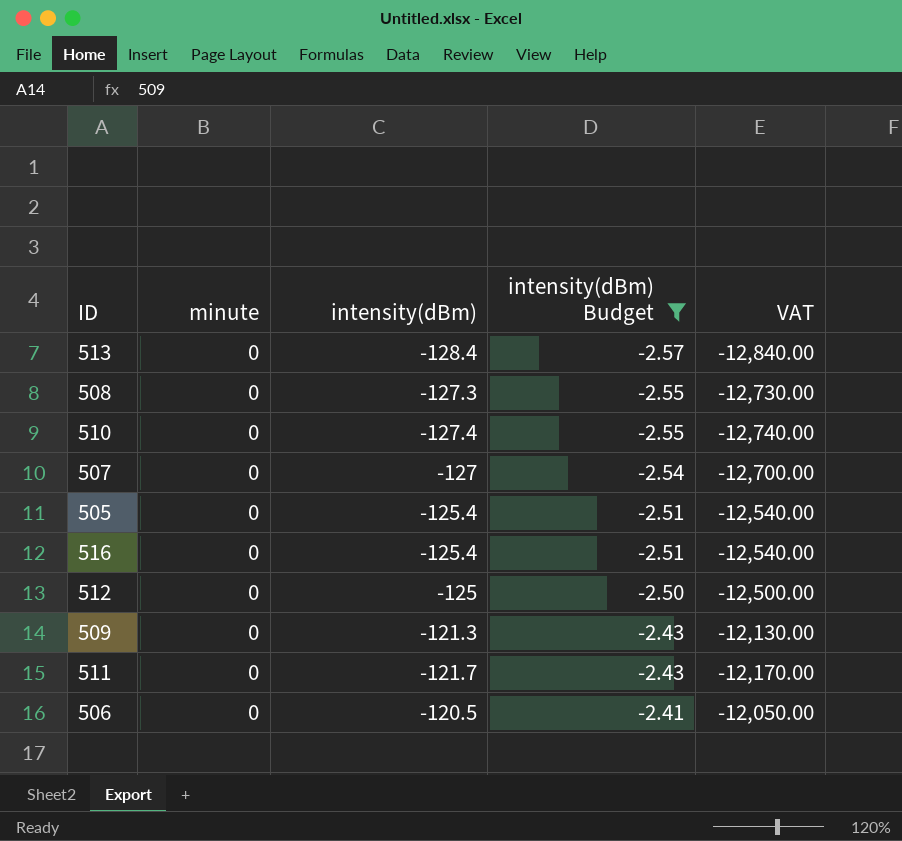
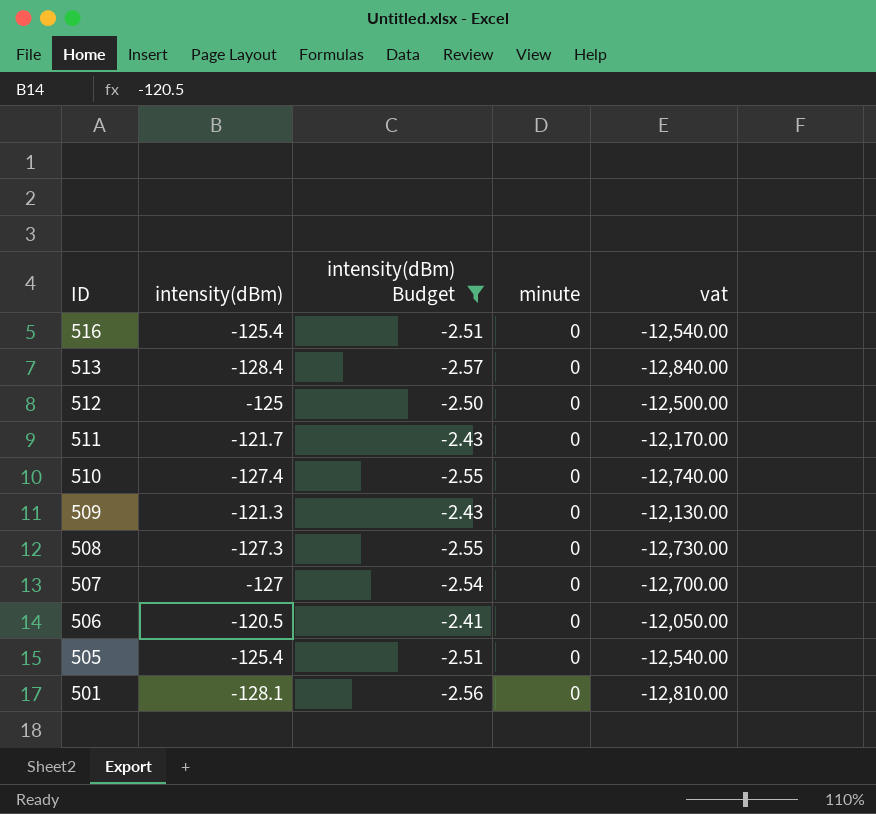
row order: intensity(dBm) Budget ascending -> ID descending
column minute | position: 2 -> 4
column name: VAT -> vat
row 501: none -> -128.1 | -2.56 | 0 | -12,810.00

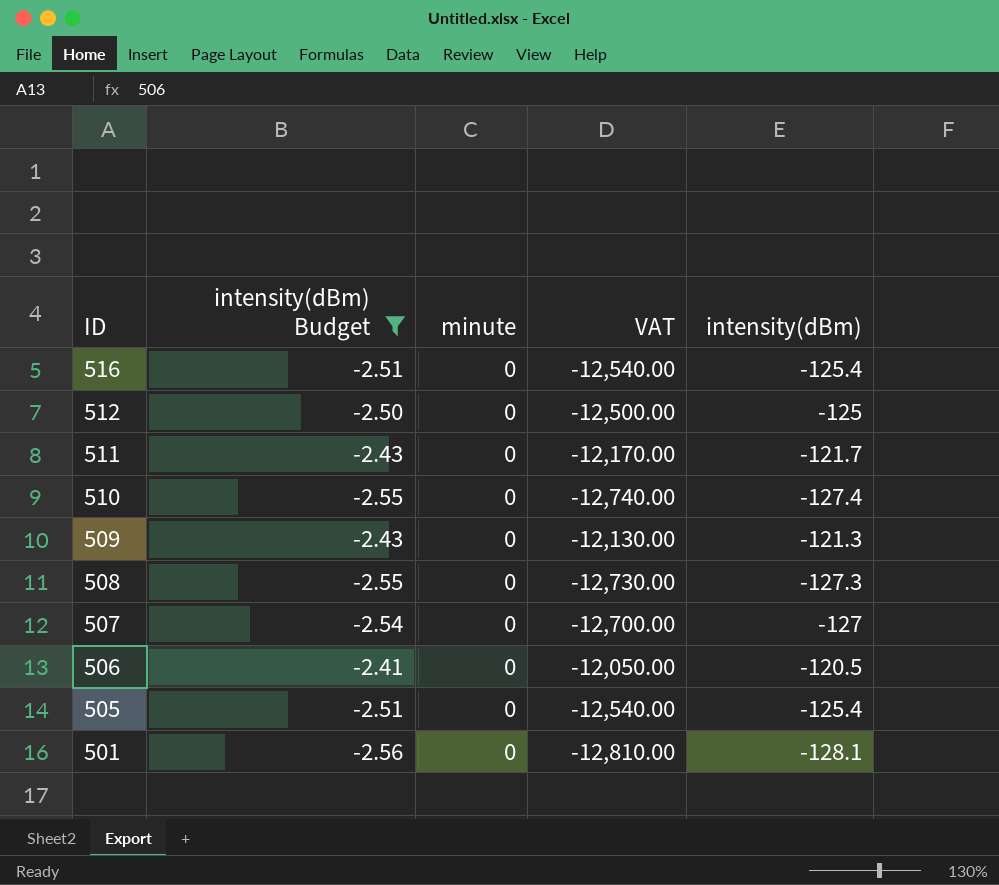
column name: vat -> VAT
column intensity(dBm) | position: 2 -> 5
row 513: -128.4 | -2.57 | 0 | -12,840.00 -> none

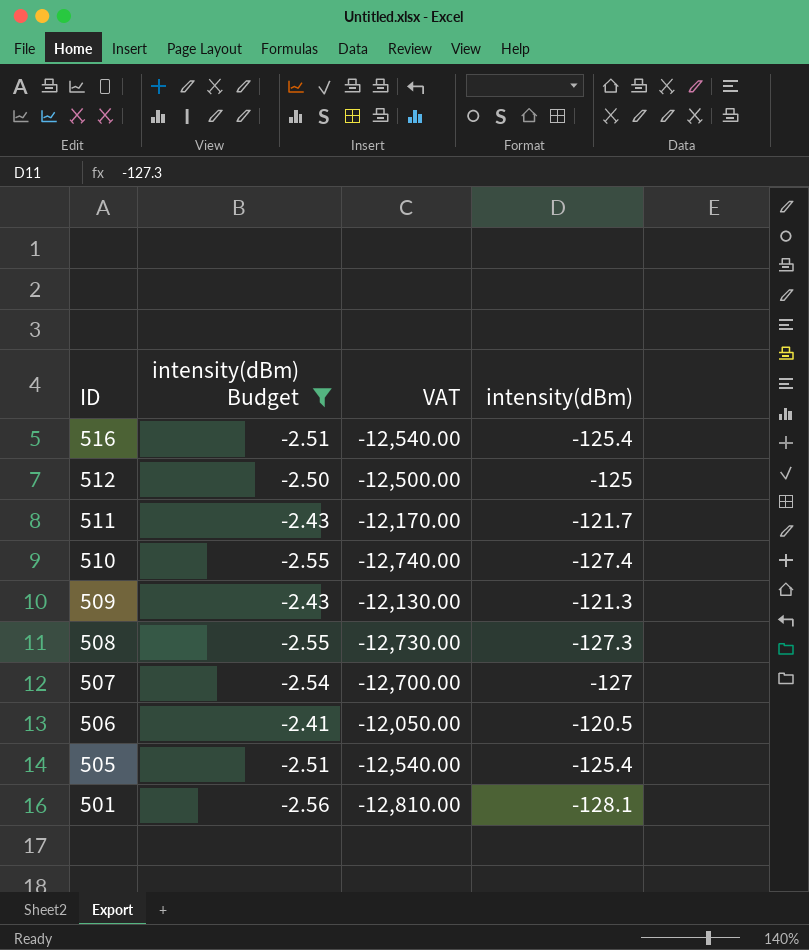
column minute | position: 3 -> none

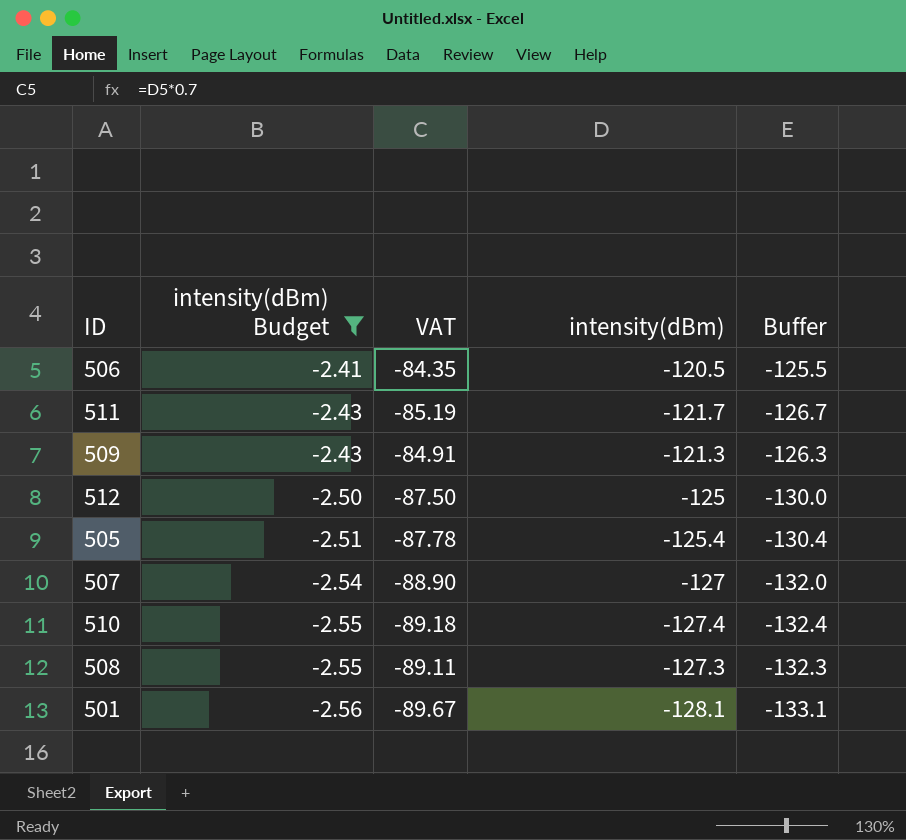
row order: ID descending -> intensity(dBm) Budget descending
column VAT | formula: [intensity(dBm)] * 100 -> [intensity(dBm)] * 0.7
column Buffer | formula: none -> [intensity(dBm)] - 5
row 516: -2.51 | -12,540.00 | -125.4 -> none

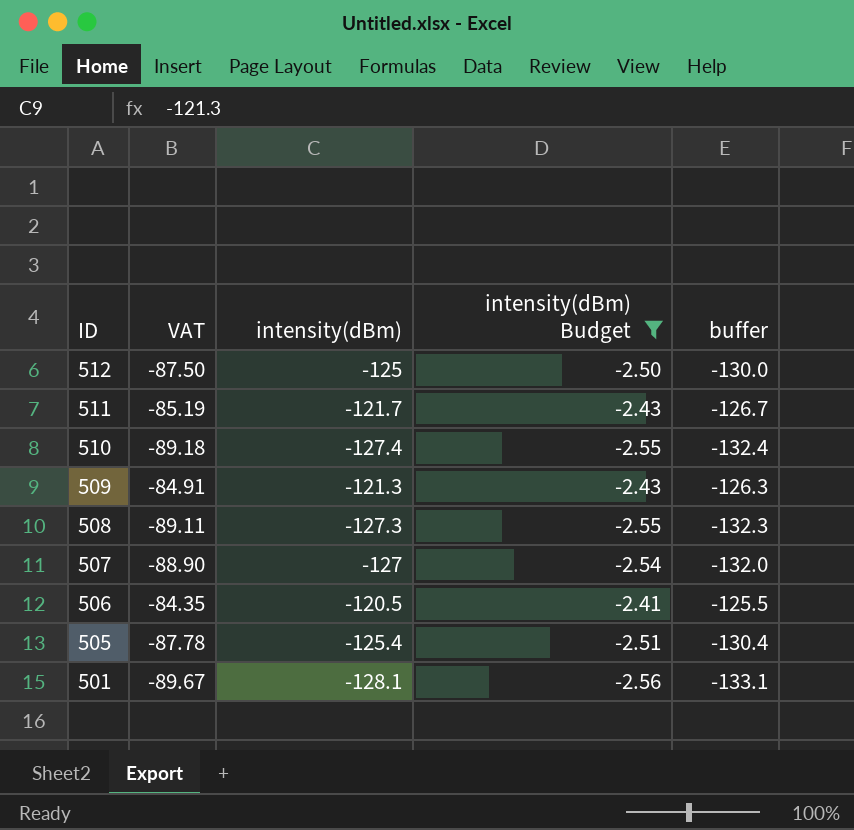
row order: intensity(dBm) Budget descending -> ID descending
column intensity(dBm) Budget | position: 2 -> 4
column name: Buffer -> buffer

